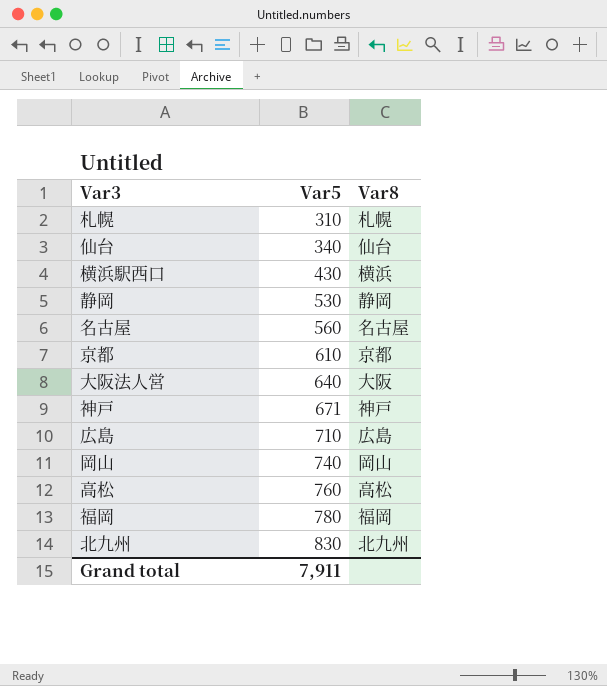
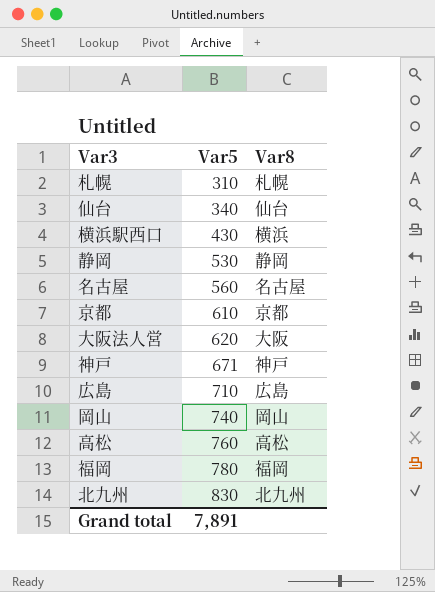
大阪法人営 | Var5: 640 -> 620
Grand total | Var5: 7,911 -> 7,891

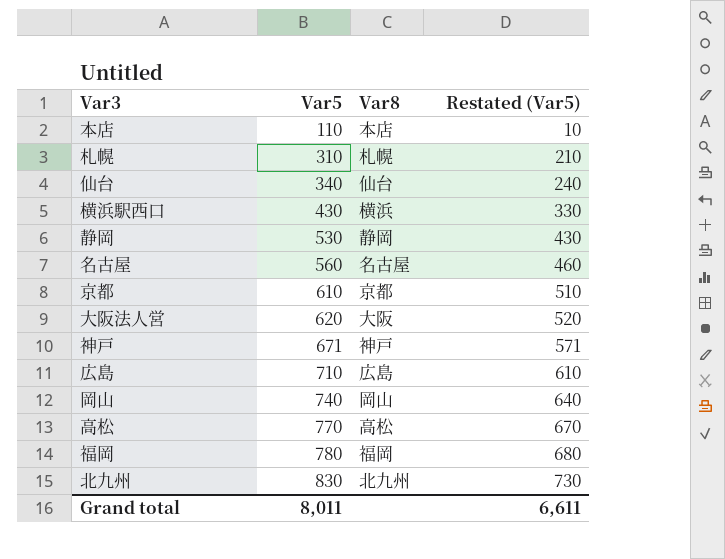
column Restated (Var5) | formula: none -> [Var5] - 100
row 本店: none -> 110 | 本店 | 10
高松 | Var5: 760 -> 770
Grand total | Var5: 7,891 -> 8,011

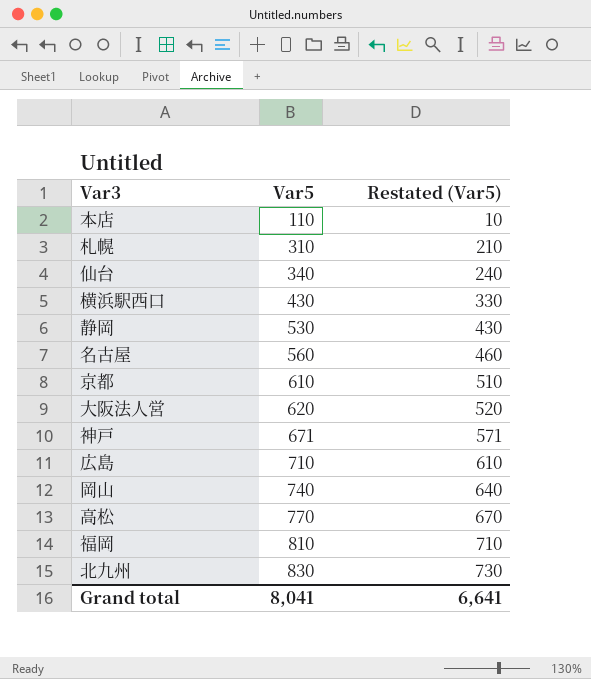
column Var8 | position: 3 -> none
福岡 | Var5: 780 -> 810
福岡 | Restated (Var5): 680 -> 710
Grand total | Var5: 8,011 -> 8,041
Grand total | Restated (Var5): 6,611 -> 6,641

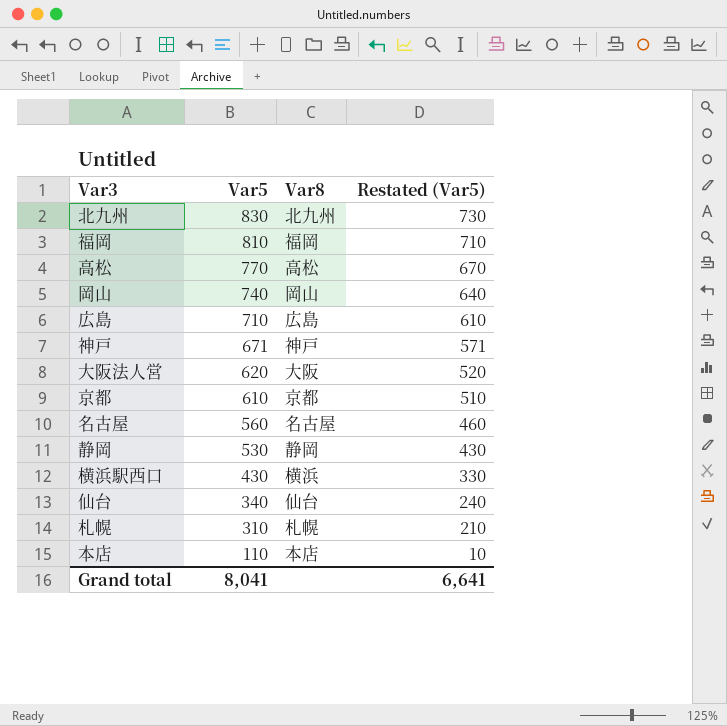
row order: Var5 ascending -> Var5 descending
column Var8 | position: none -> 3

